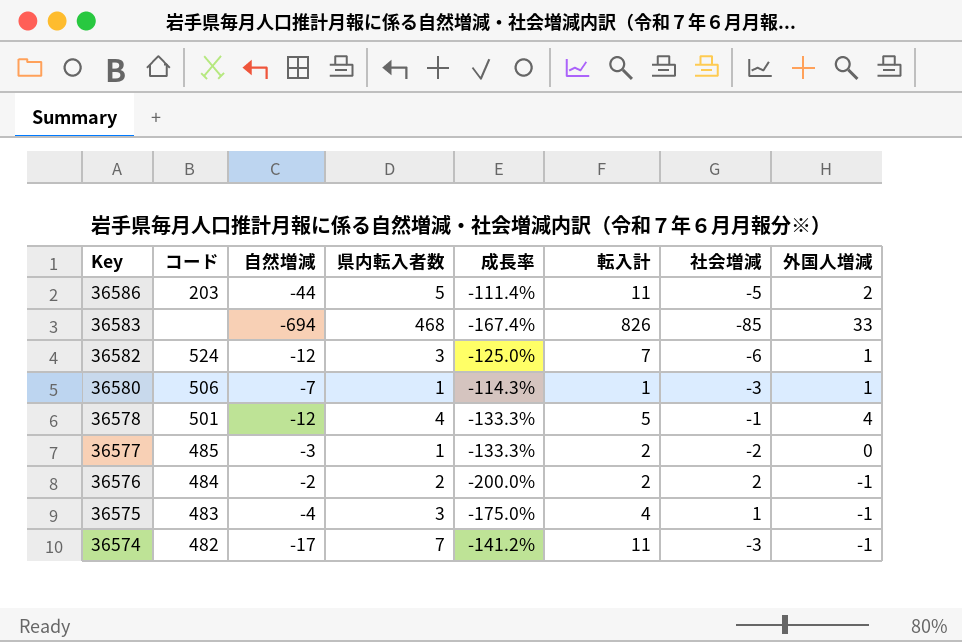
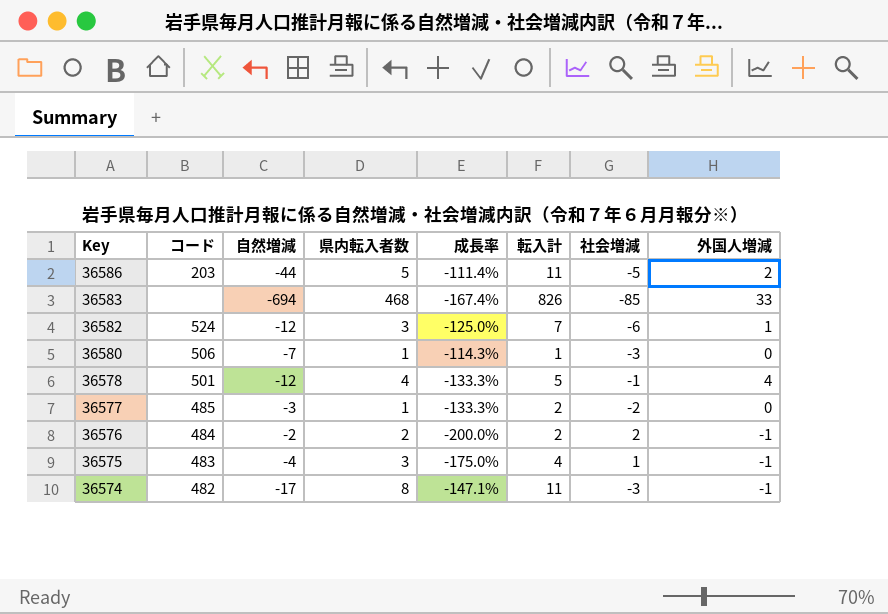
36580 | 外国人増減: 1 -> 0
36574 | 県内転入者数: 7 -> 8
36574 | 成長率: -141.2% -> -147.1%

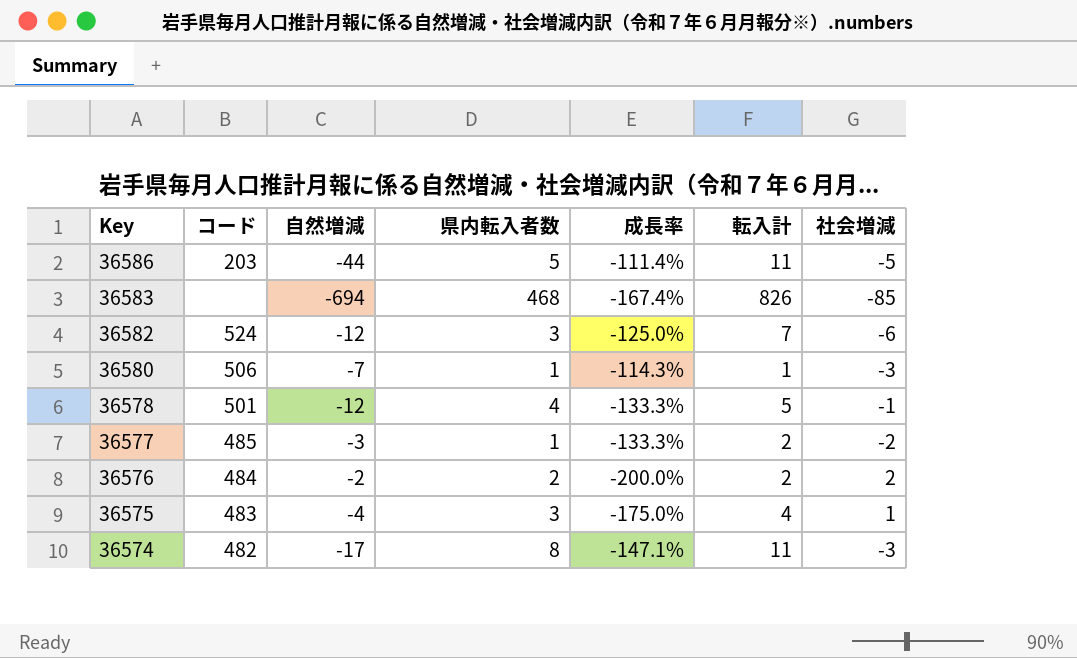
column 外国人増減 | position: 8 -> none

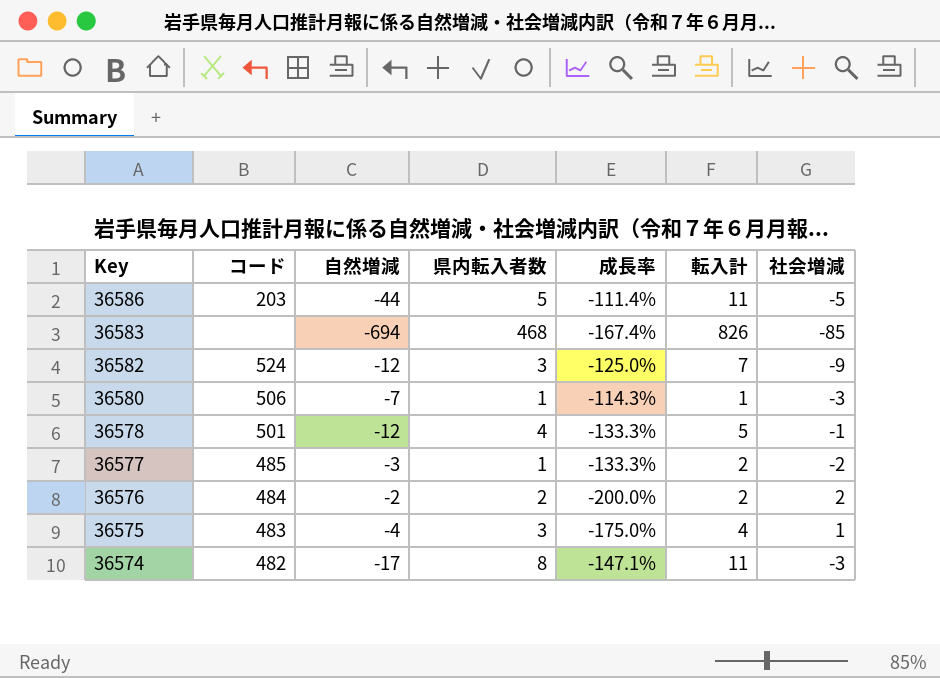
36582 | 社会増減: -6 -> -9

